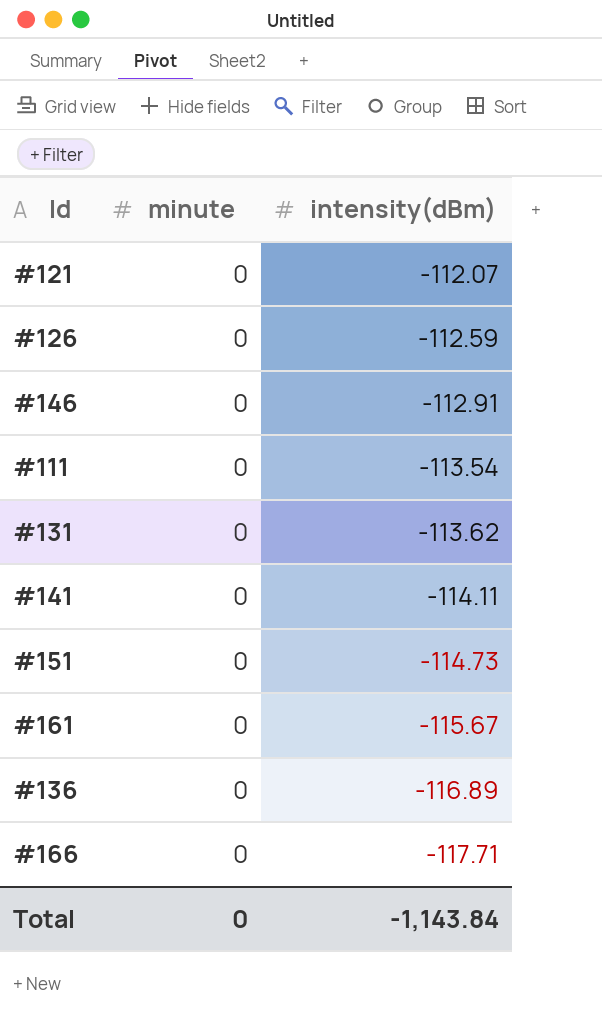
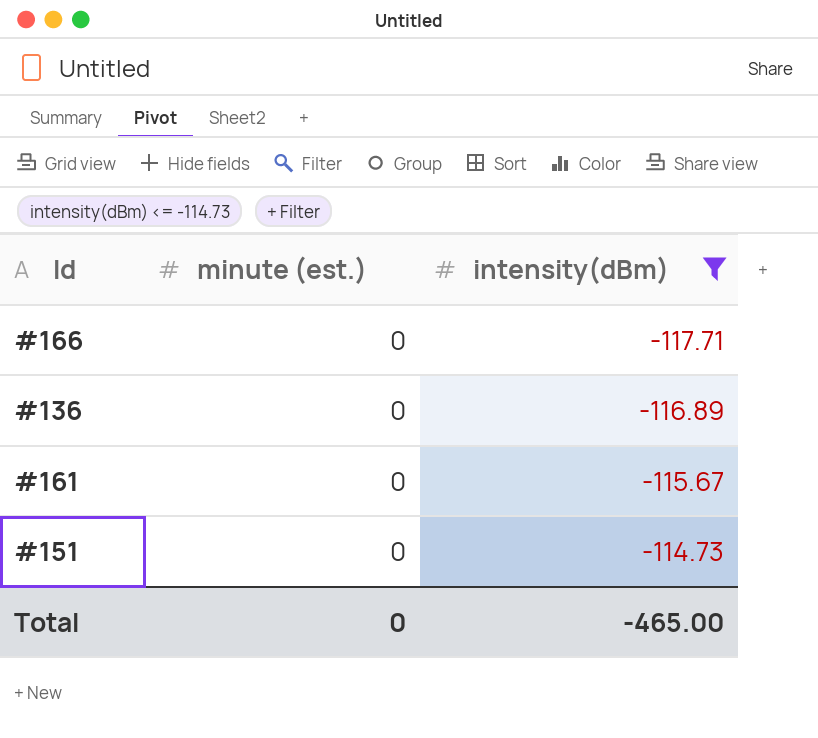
filter: none -> intensity(dBm) <= -114.73
row order: intensity(dBm) descending -> intensity(dBm) ascending
column name: minute -> minute (est.)
Total | intensity(dBm): -1,143.84 -> -465.00

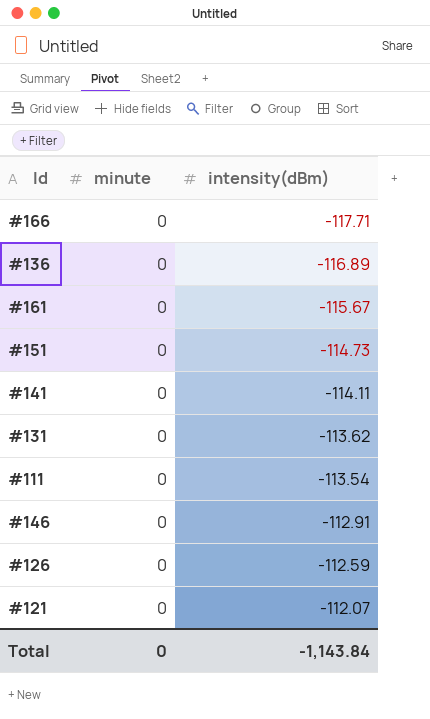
filter: intensity(dBm) <= -114.73 -> none
column name: minute (est.) -> minute
Total | intensity(dBm): -465.00 -> -1,143.84

